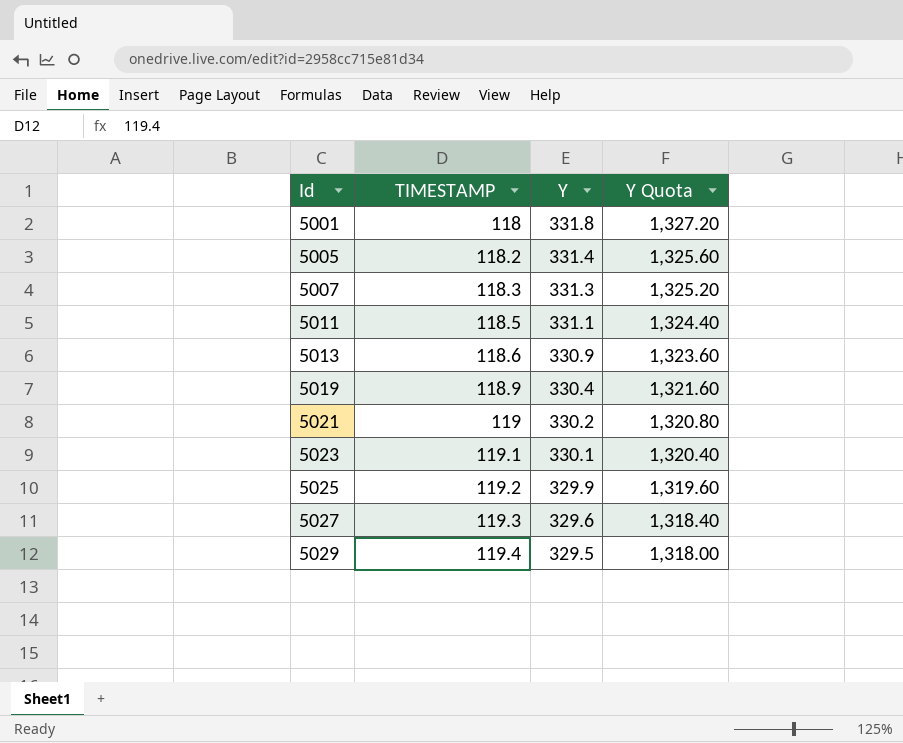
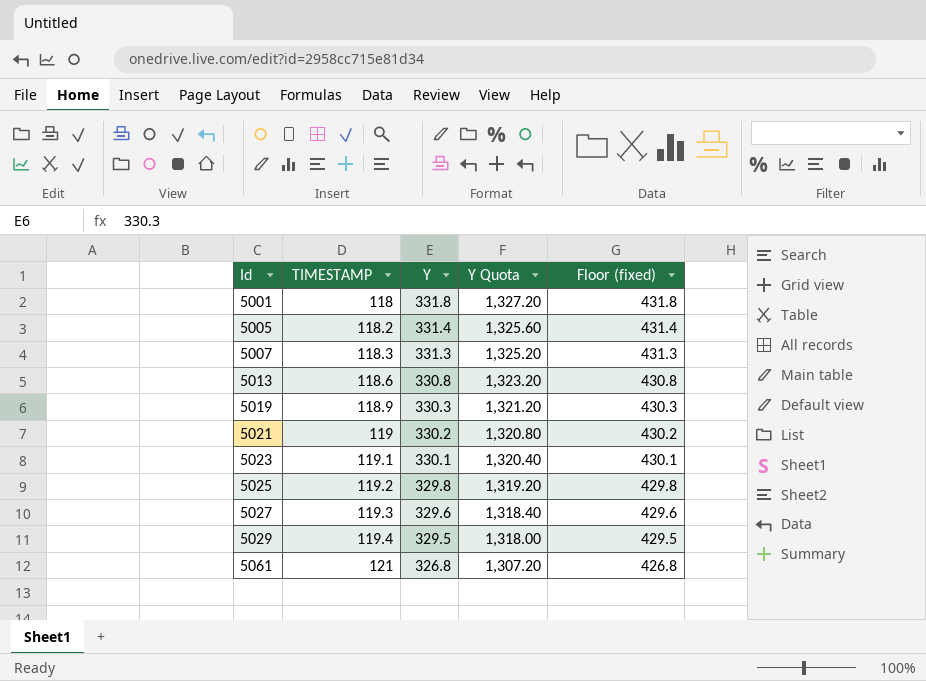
column Floor (fixed) | formula: none -> [Y] + 100
row 5011: 118.5 | 331.1 | 1,324.40 -> none
5013 | Y: 330.9 -> 330.8
5013 | Y Quota: 1,323.60 -> 1,323.20
5019 | Y: 330.4 -> 330.3
5019 | Y Quota: 1,321.60 -> 1,321.20
5025 | Y: 329.9 -> 329.8
5025 | Y Quota: 1,319.60 -> 1,319.20
row 5061: none -> 121 | 326.8 | 1,307.20 | 426.8

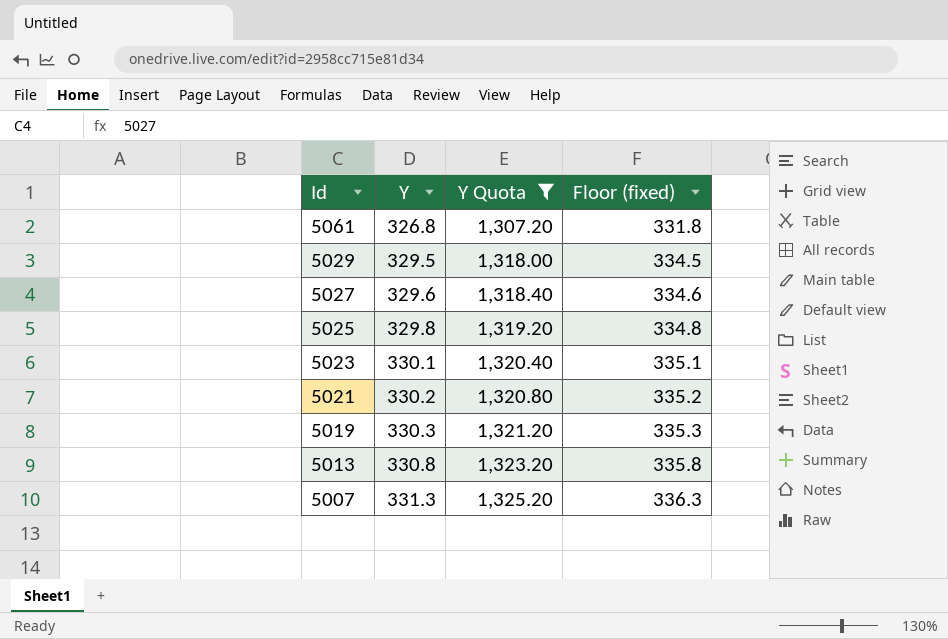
filter: none -> Y Quota <= 1,325.20
row order: Id ascending -> Id descending
column TIMESTAMP | position: 2 -> none
column Floor (fixed) | formula: [Y] + 100 -> [Y] + 5

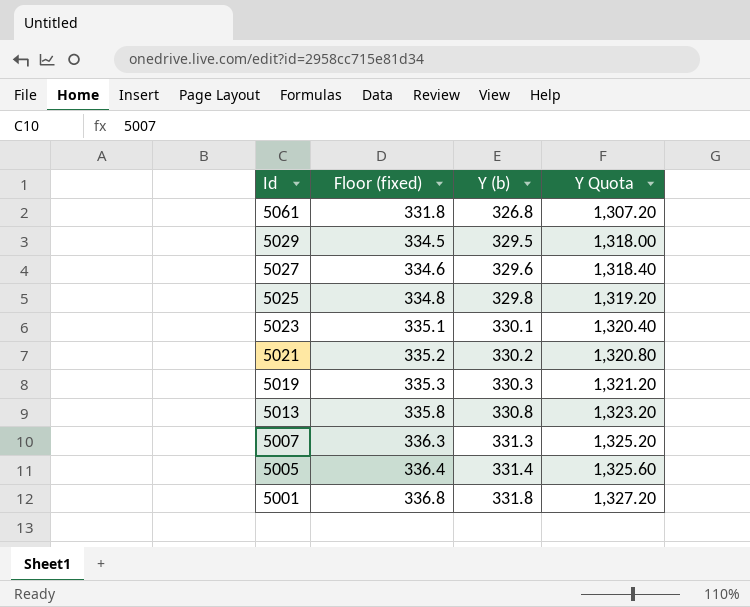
filter: Y Quota <= 1,325.20 -> none
column Floor (fixed) | position: 4 -> 2
column name: Y -> Y (b)

